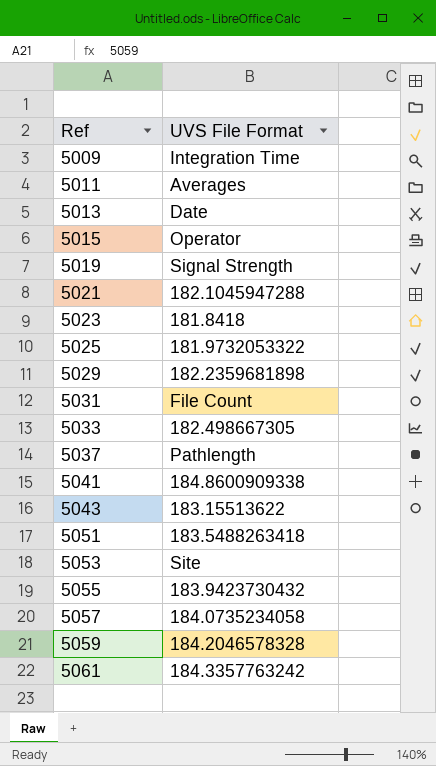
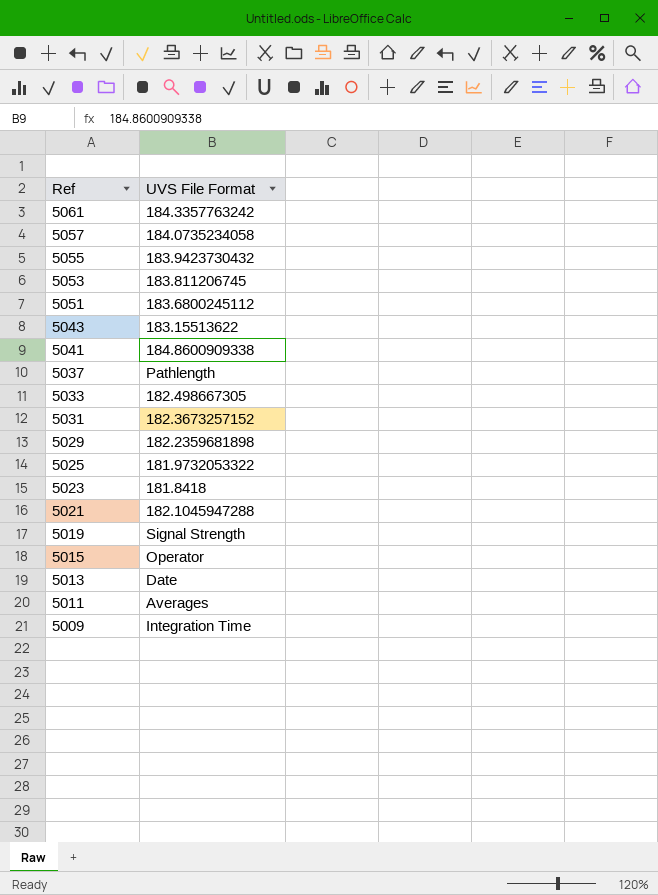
row order: Ref ascending -> Ref descending
row 5059: 184.2046578328 -> none
5053 | UVS File Format: Site -> 183.811206745
5051 | UVS File Format: 183.5488263418 -> 183.6800245112
5031 | UVS File Format: File Count -> 182.3673257152

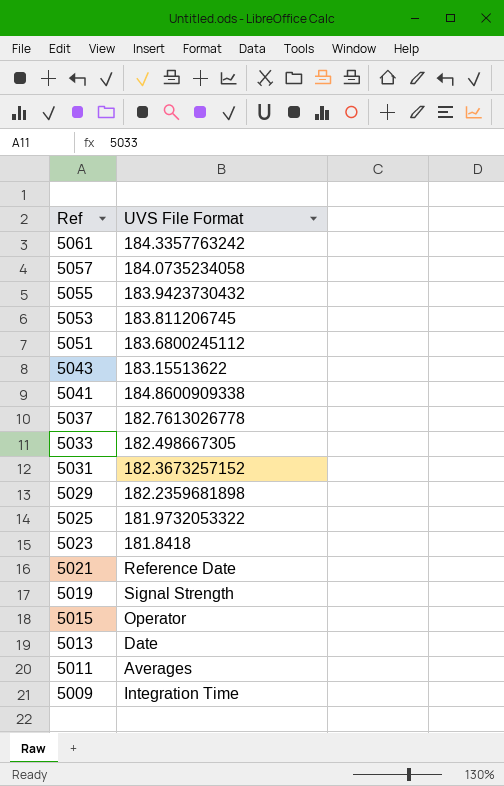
5037 | UVS File Format: Pathlength -> 182.7613026778
5021 | UVS File Format: 182.1045947288 -> Reference Date

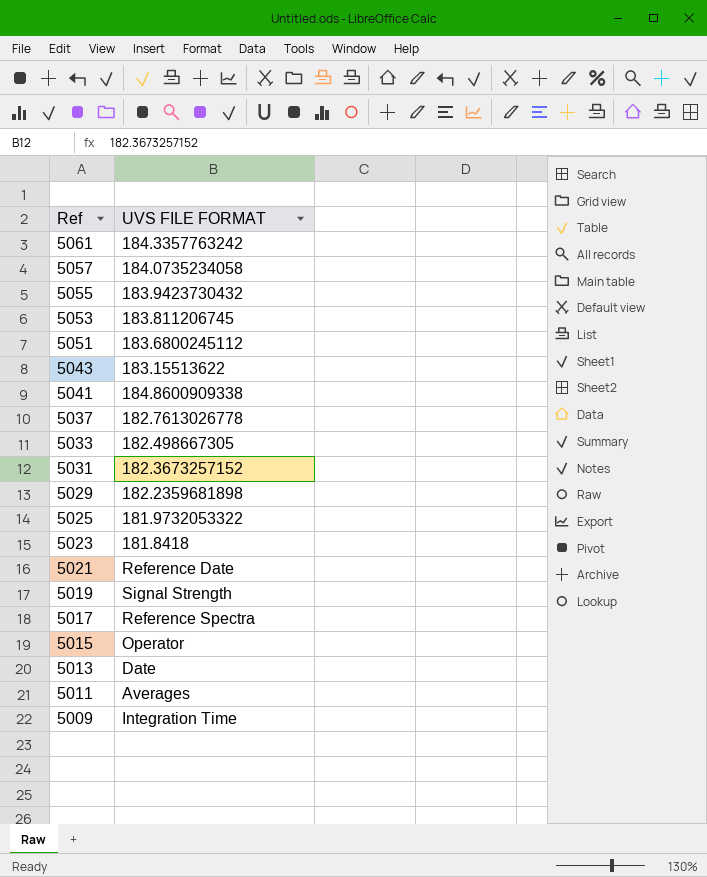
column name: UVS File Format -> UVS FILE FORMAT
row 5017: none -> Reference Spectra

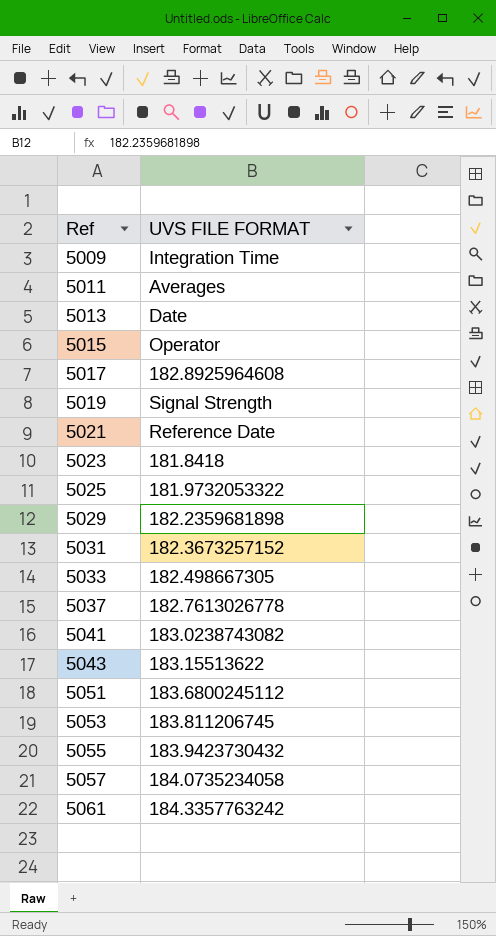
row order: Ref descending -> Ref ascending
5017 | UVS FILE FORMAT: Reference Spectra -> 182.8925964608
5041 | UVS FILE FORMAT: 184.8600909338 -> 183.0238743082

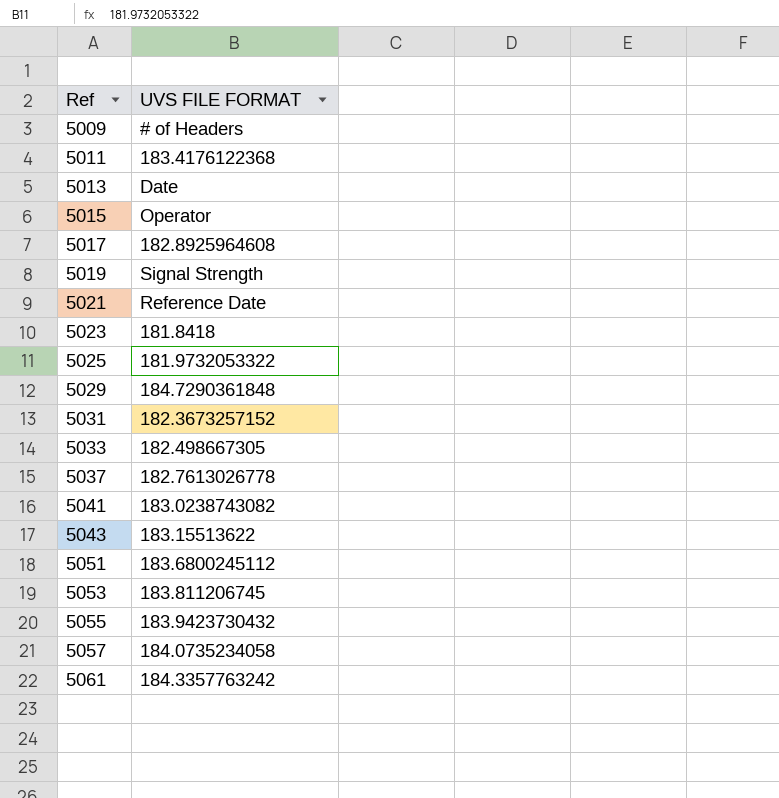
5009 | UVS FILE FORMAT: Integration Time -> # of Headers
5011 | UVS FILE FORMAT: Averages -> 183.4176122368
5029 | UVS FILE FORMAT: 182.2359681898 -> 184.7290361848

